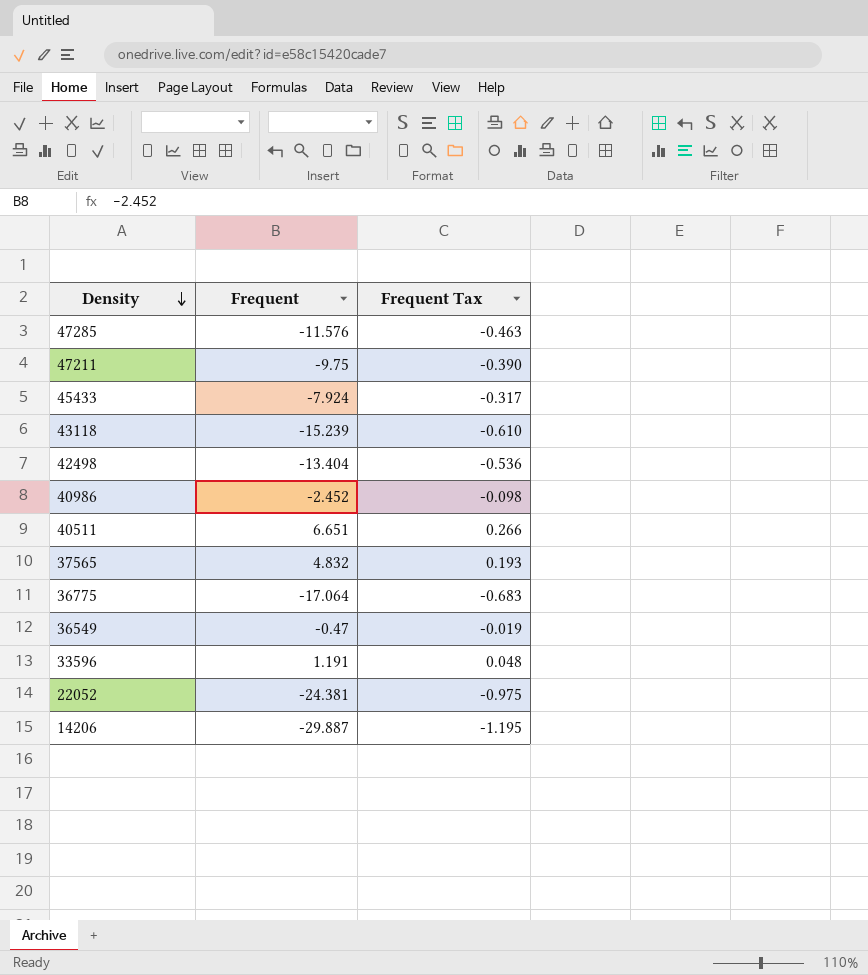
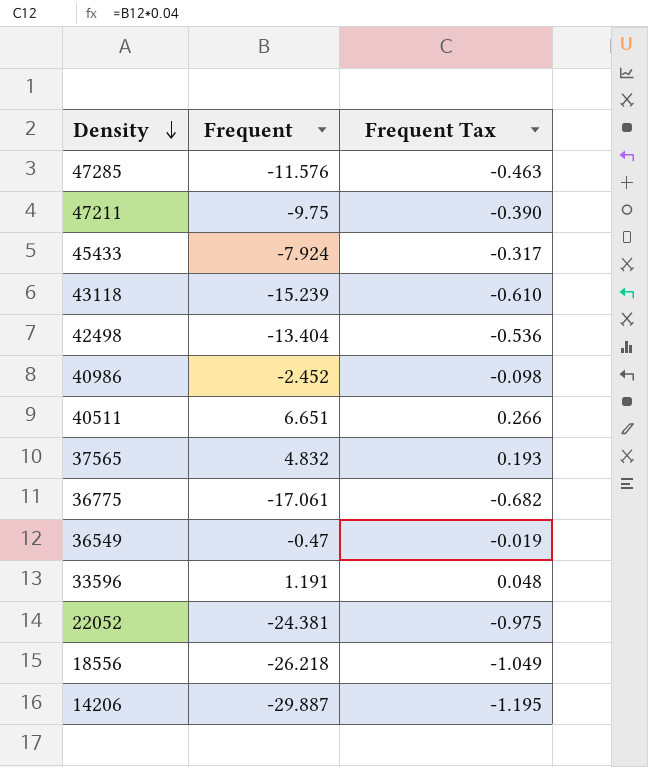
36775 | Frequent: -17.064 -> -17.061
36775 | Frequent Tax: -0.683 -> -0.682
row 18556: none -> -26.218 | -1.049

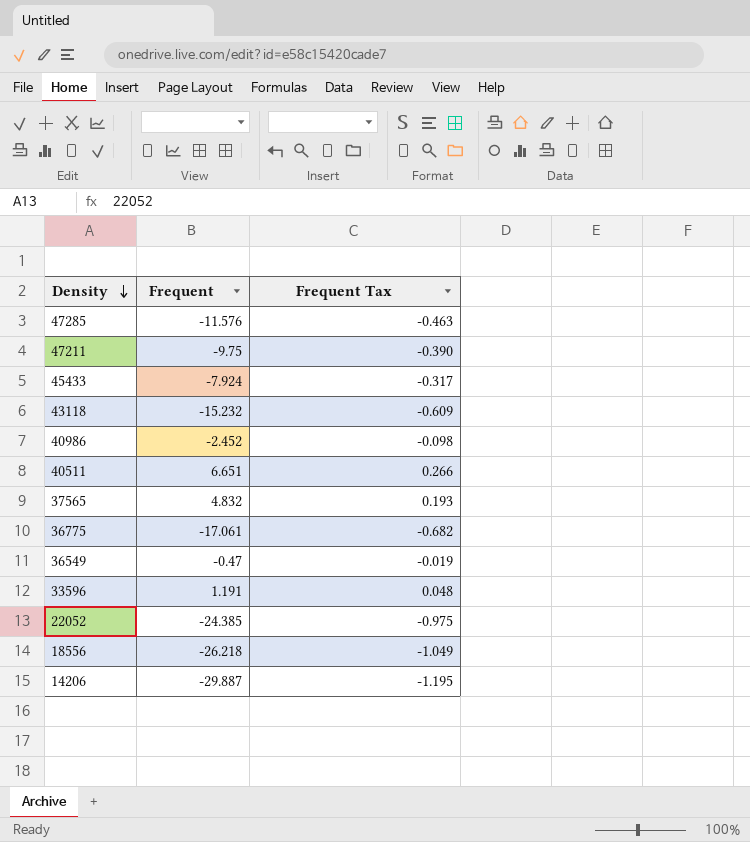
row 42498: -13.404 | -0.536 -> none
43118 | Frequent: -15.239 -> -15.232
43118 | Frequent Tax: -0.610 -> -0.609
22052 | Frequent: -24.381 -> -24.385

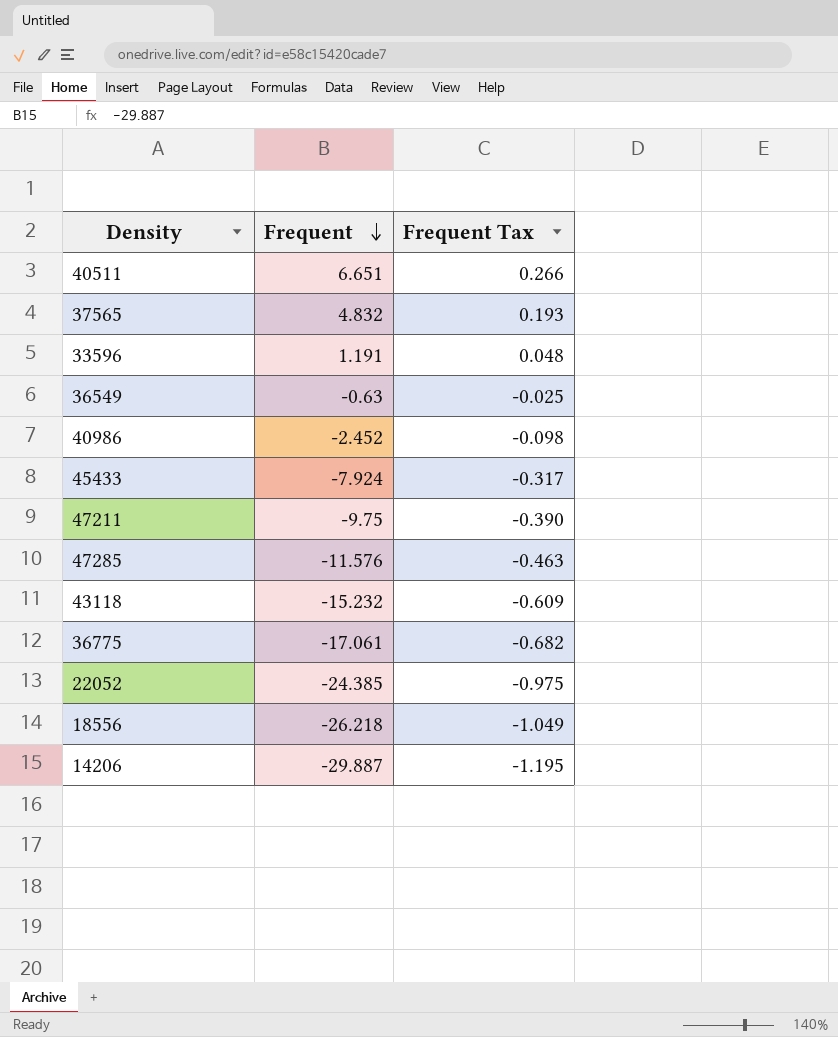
row order: Density descending -> Frequent descending
36549 | Frequent: -0.47 -> -0.63
36549 | Frequent Tax: -0.019 -> -0.025

